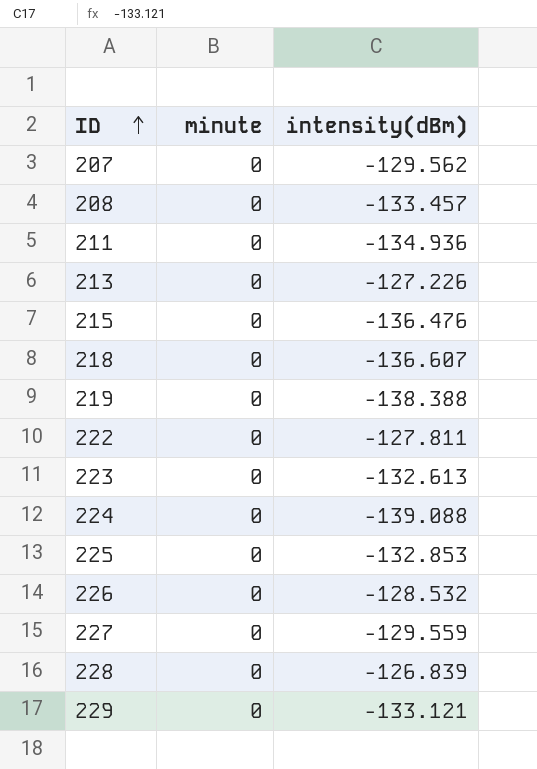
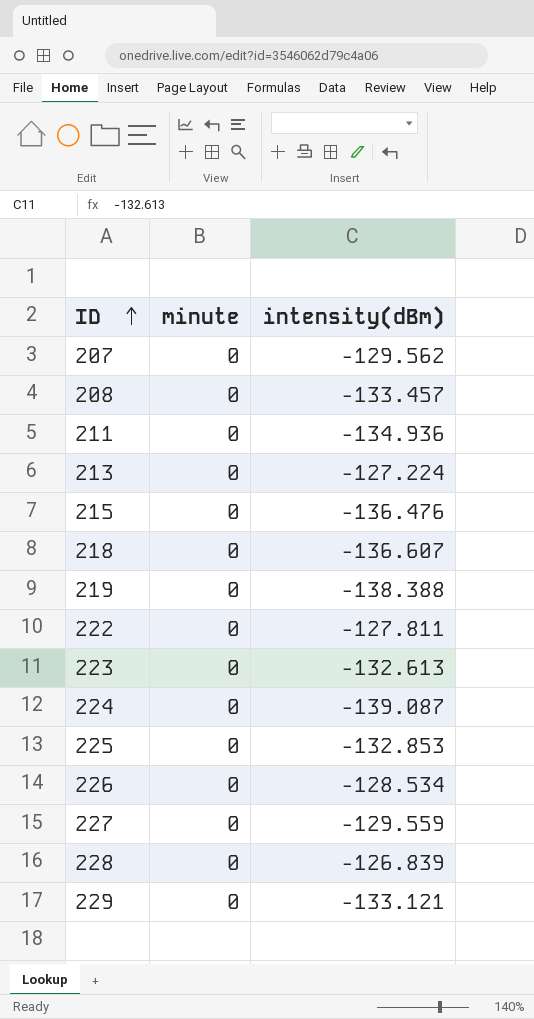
213 | intensity(dBm): -127.226 -> -127.224
224 | intensity(dBm): -139.088 -> -139.087
226 | intensity(dBm): -128.532 -> -128.534

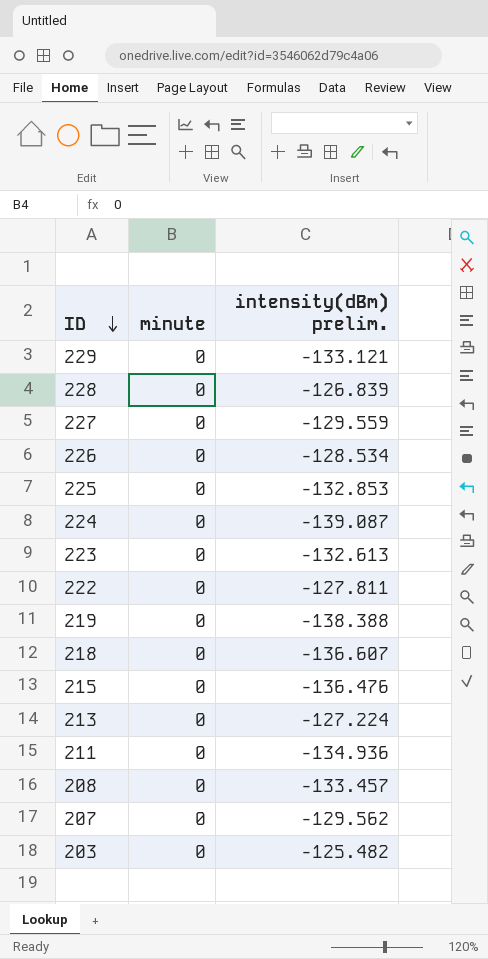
row order: ID ascending -> ID descending
column name: intensity(dBm) -> intensity(dBm) prelim.
row 203: none -> 0 | -125.482

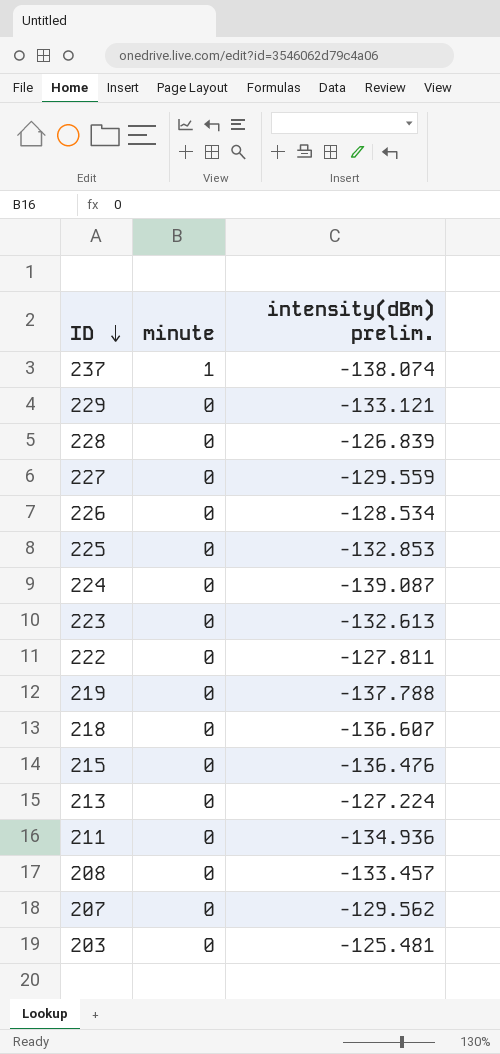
row 237: none -> 1 | -138.074
219 | intensity(dBm) prelim.: -138.388 -> -137.788
203 | intensity(dBm) prelim.: -125.482 -> -125.481

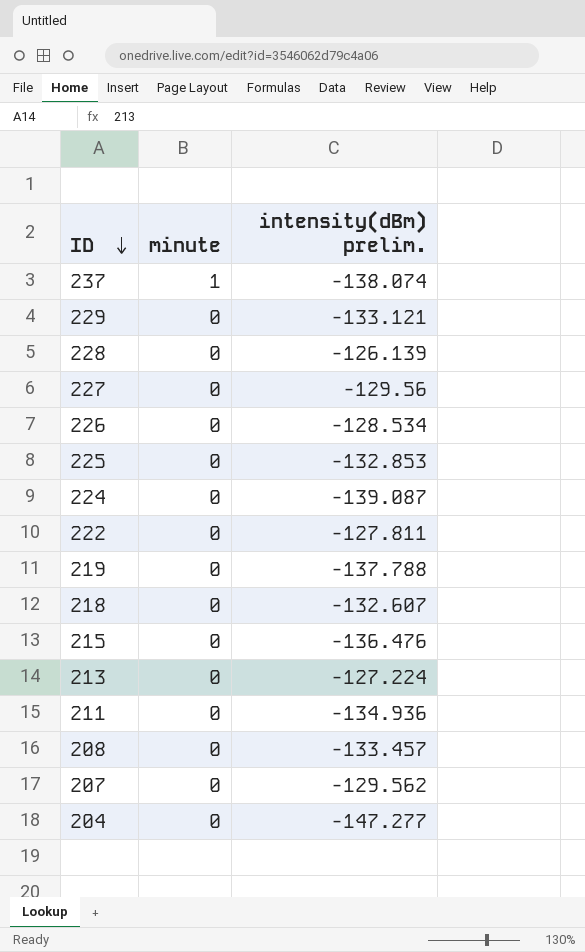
row 223: 0 | -132.613 -> none
row 203: 0 | -125.481 -> none
228 | intensity(dBm) prelim.: -126.839 -> -126.139
227 | intensity(dBm) prelim.: -129.559 -> -129.56
218 | intensity(dBm) prelim.: -136.607 -> -132.607
row 204: none -> 0 | -147.277

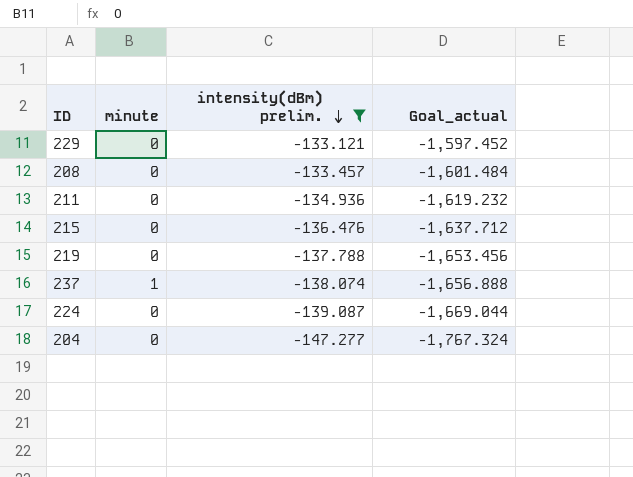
filter: none -> intensity(dBm) prelim. <= -133.121
row order: ID descending -> intensity(dBm) prelim. descending
column Goal_actual | formula: none -> [intensity(dBm) prelim.] * 12

